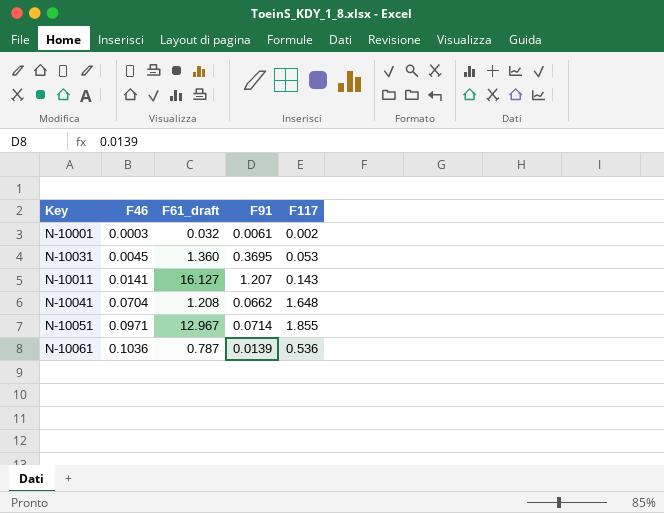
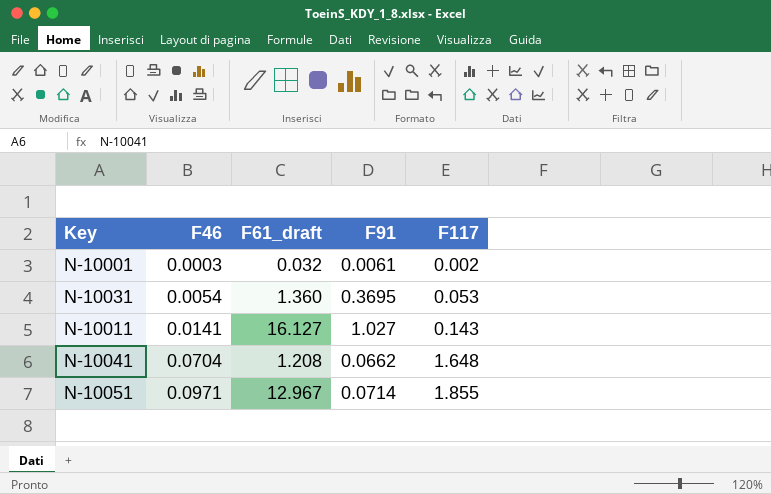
row N-10061: 0.1036 | 0.787 | 0.0139 | 0.536 -> none
N-10031 | F46: 0.0045 -> 0.0054
N-10011 | F91: 1.207 -> 1.027

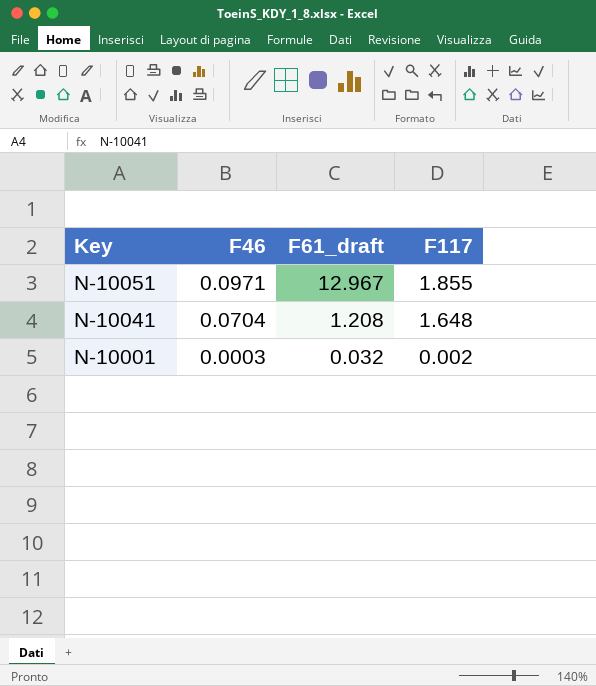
row order: F46 ascending -> Key descending
column F91 | position: 4 -> none
row N-10031: 0.0054 | 1.360 | 0.3695 | 0.053 -> none
row N-10011: 0.0141 | 16.127 | 1.027 | 0.143 -> none

